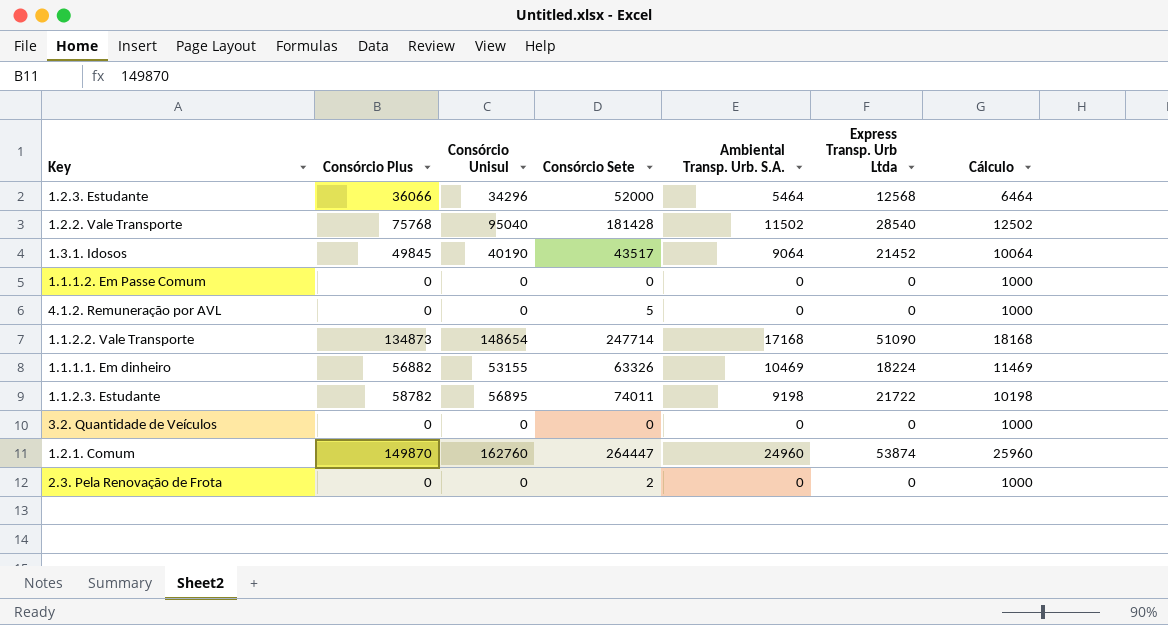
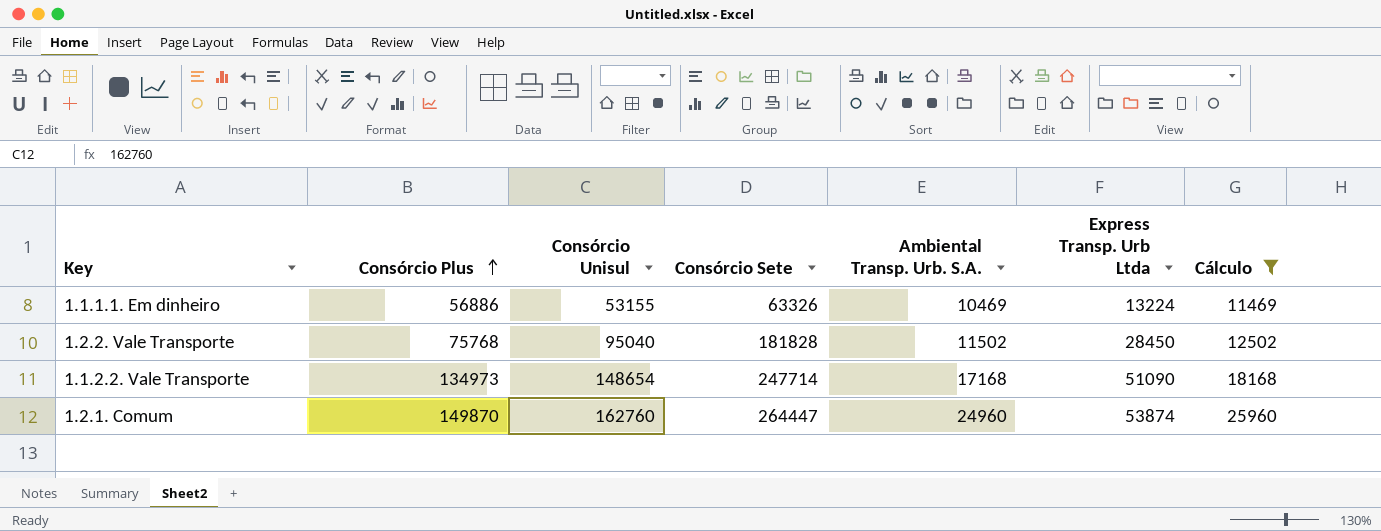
filter: none -> Cálculo >= 11469
row order: none -> Consórcio Plus ascending
1.1.1.1. Em dinheiro | Consórcio Plus: 56882 -> 56886
1.1.1.1. Em dinheiro | Express Transp. Urb Ltda: 18224 -> 13224
1.2.2. Vale Transporte | Consórcio Sete: 181428 -> 181828
1.2.2. Vale Transporte | Express Transp. Urb Ltda: 28540 -> 28450
1.1.2.2. Vale Transporte | Consórcio Plus: 134873 -> 134973

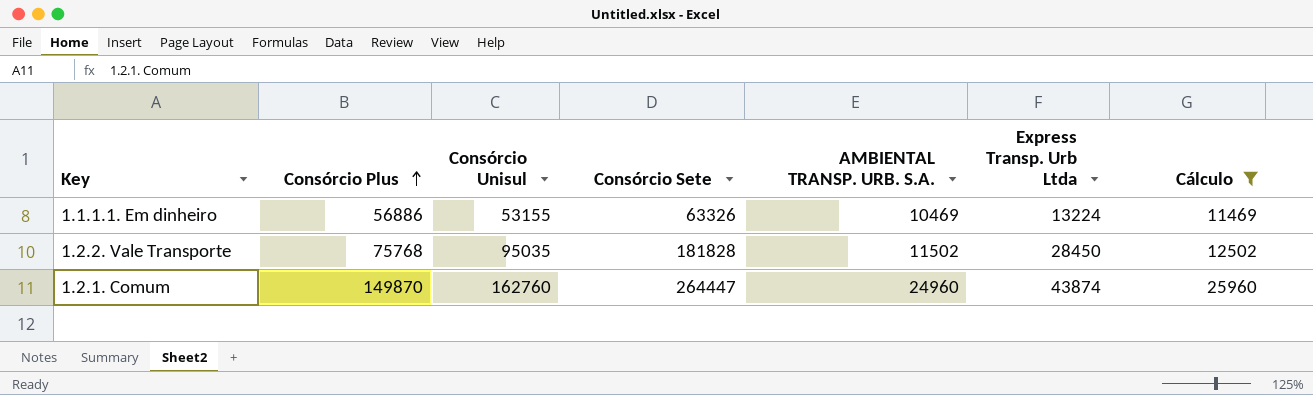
column name: Ambiental Transp. Urb. S.A. -> AMBIENTAL TRANSP. URB. S.A.
row 1.1.2.2. Vale Transporte: 134973 | 148654 | 247714 | 17168 | 51090 | 18168 -> none
1.2.2. Vale Transporte | Consórcio Unisul: 95040 -> 95035
1.2.1. Comum | Express Transp. Urb Ltda: 53874 -> 43874

